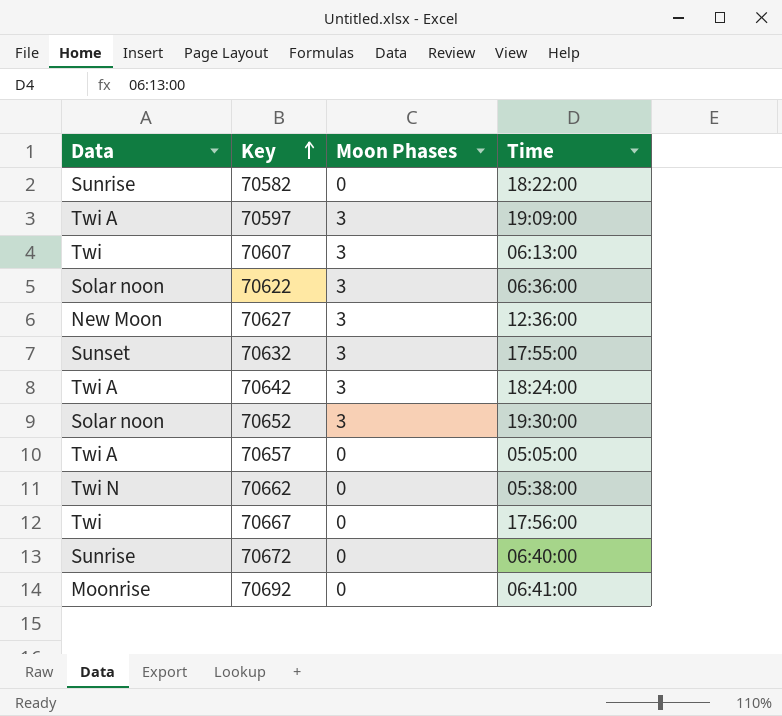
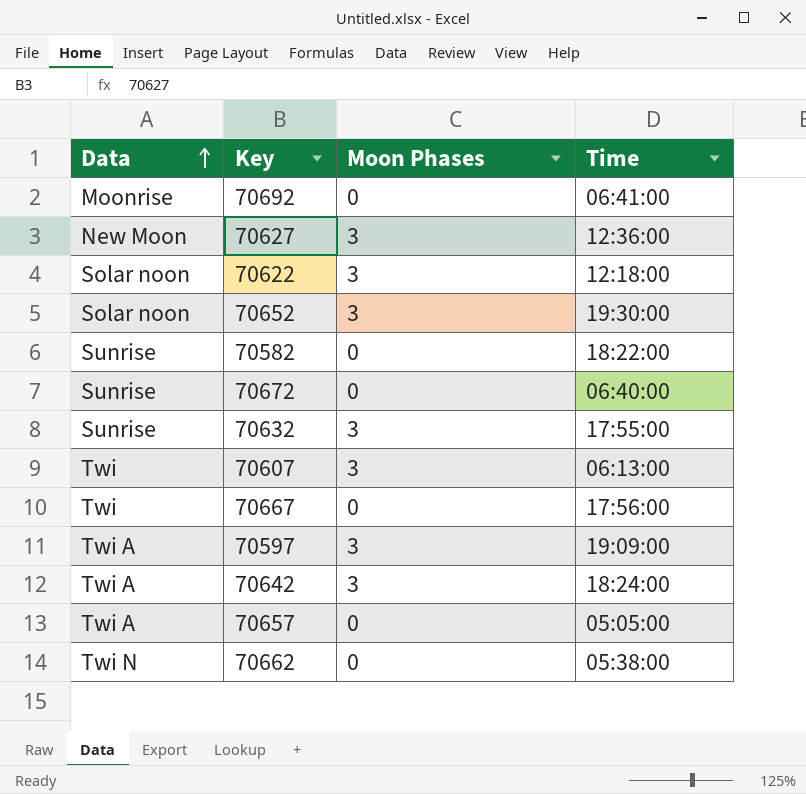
row order: Key ascending -> Data ascending
70622 | Time: 06:36:00 -> 12:18:00
70632 | Data: Sunset -> Sunrise

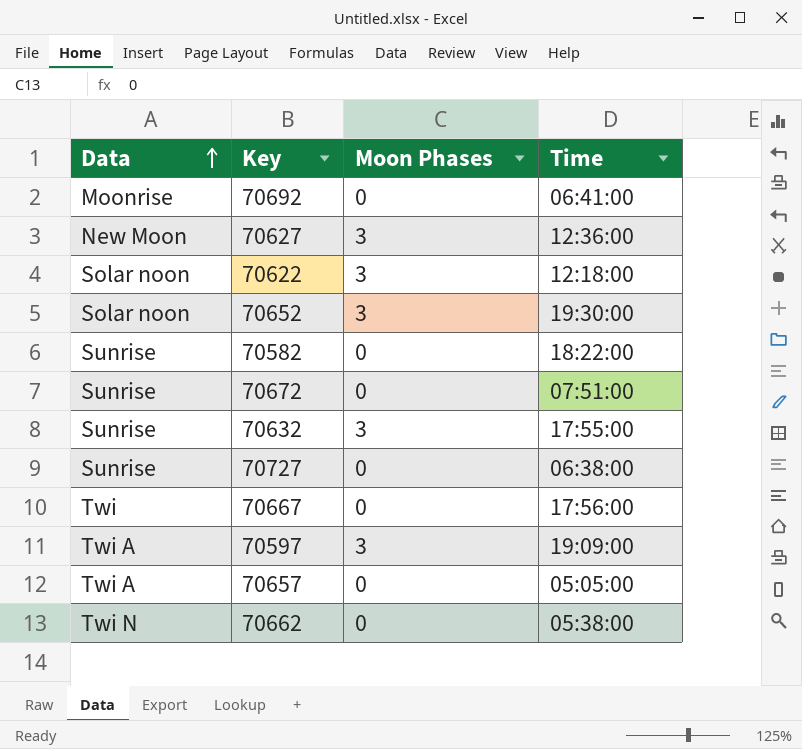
row 70607: Twi | 3 | 06:13:00 -> none
row 70642: Twi A | 3 | 18:24:00 -> none
70672 | Time: 06:40:00 -> 07:51:00
row 70727: none -> Sunrise | 0 | 06:38:00

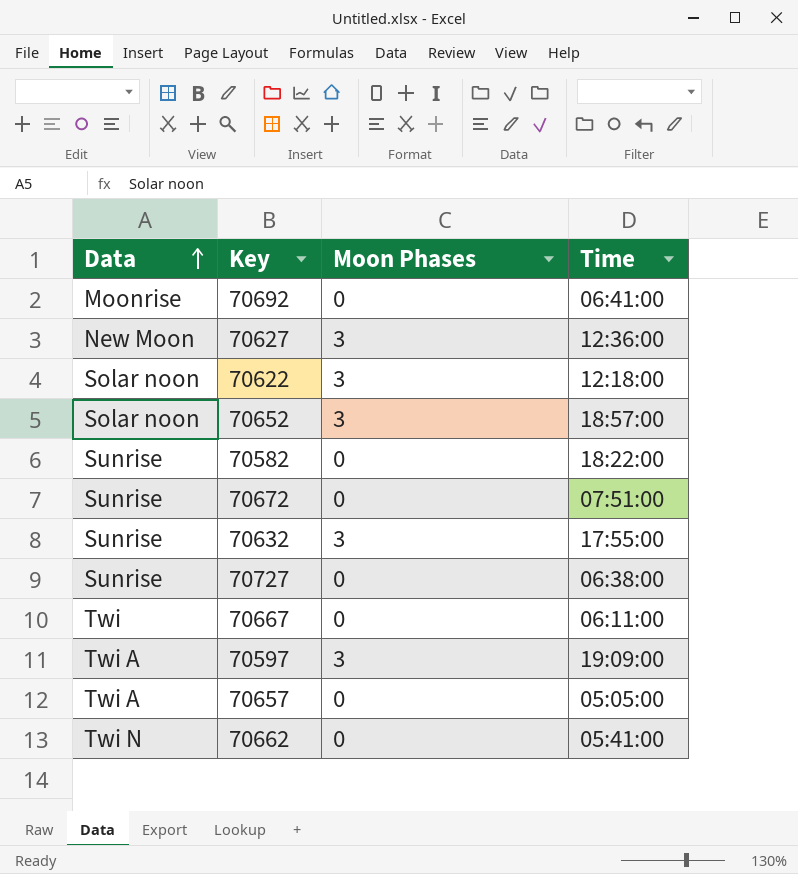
70652 | Time: 19:30:00 -> 18:57:00
70667 | Time: 17:56:00 -> 06:11:00
70662 | Time: 05:38:00 -> 05:41:00

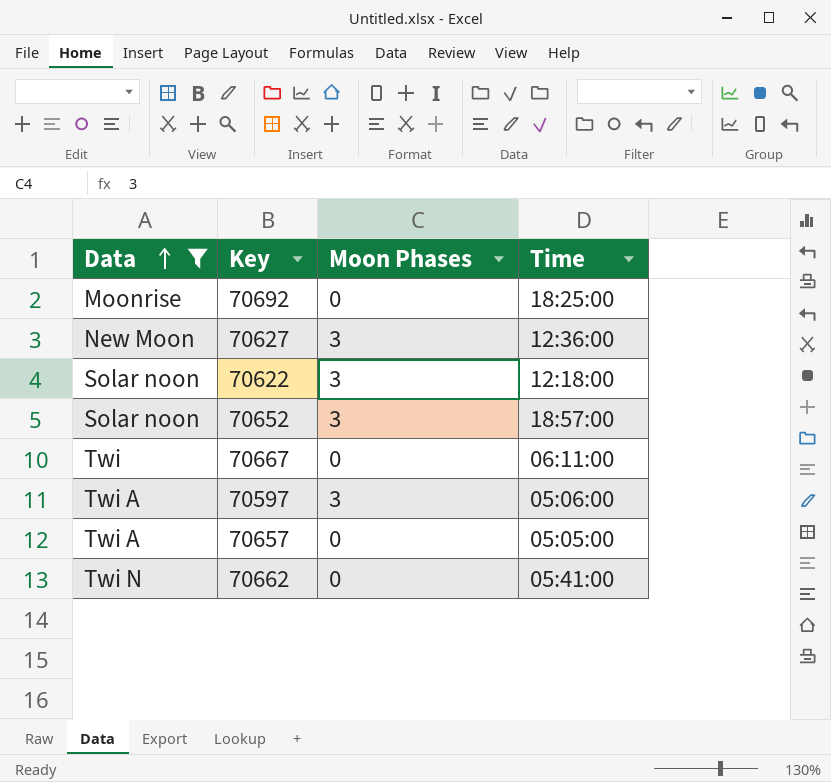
filter: none -> Data != Sunrise
70692 | Time: 06:41:00 -> 18:25:00
70597 | Time: 19:09:00 -> 05:06:00

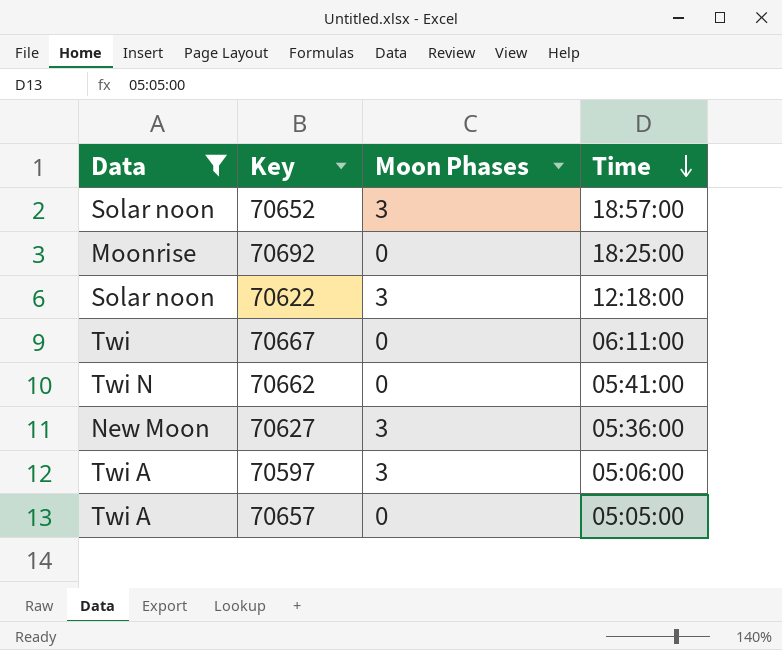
row order: Data ascending -> Time descending
70627 | Time: 12:36:00 -> 05:36:00

